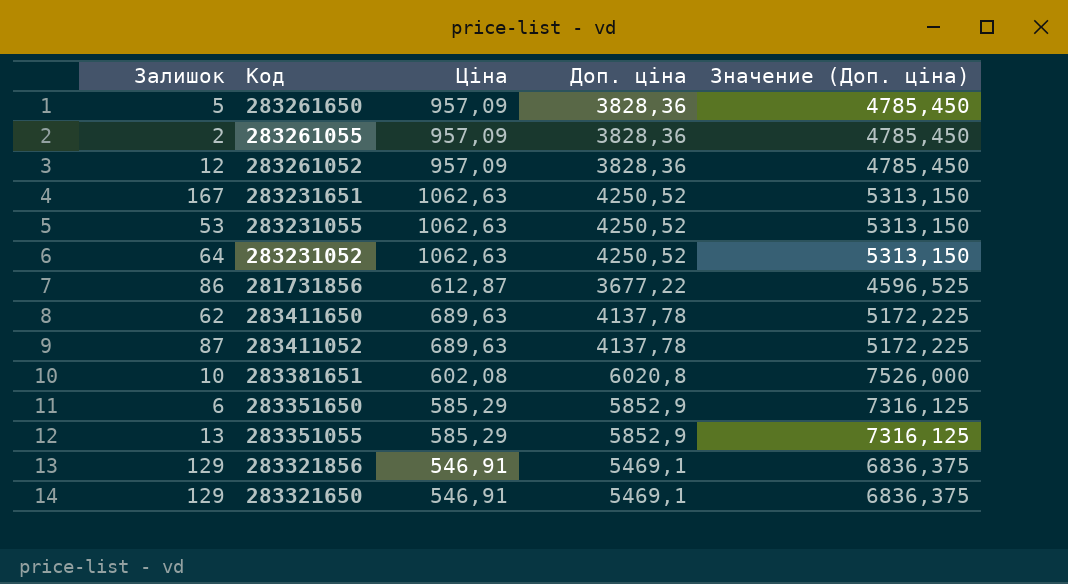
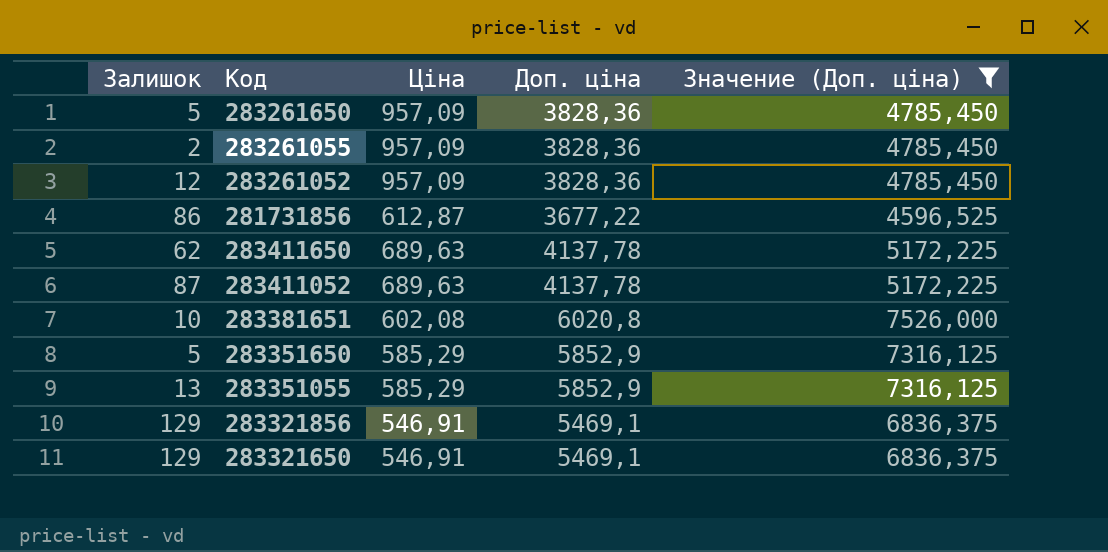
filter: none -> Значение (Доп. ціна) != 5313,150
283351650 | Залишок: 6 -> 5

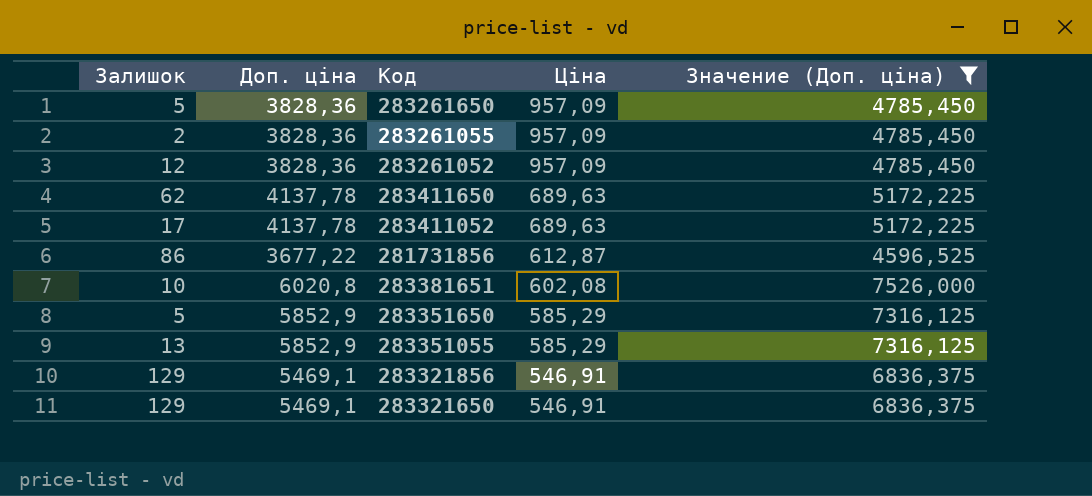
row order: none -> Ціна descending
column Доп. ціна | position: 4 -> 2
283411052 | Залишок: 87 -> 17

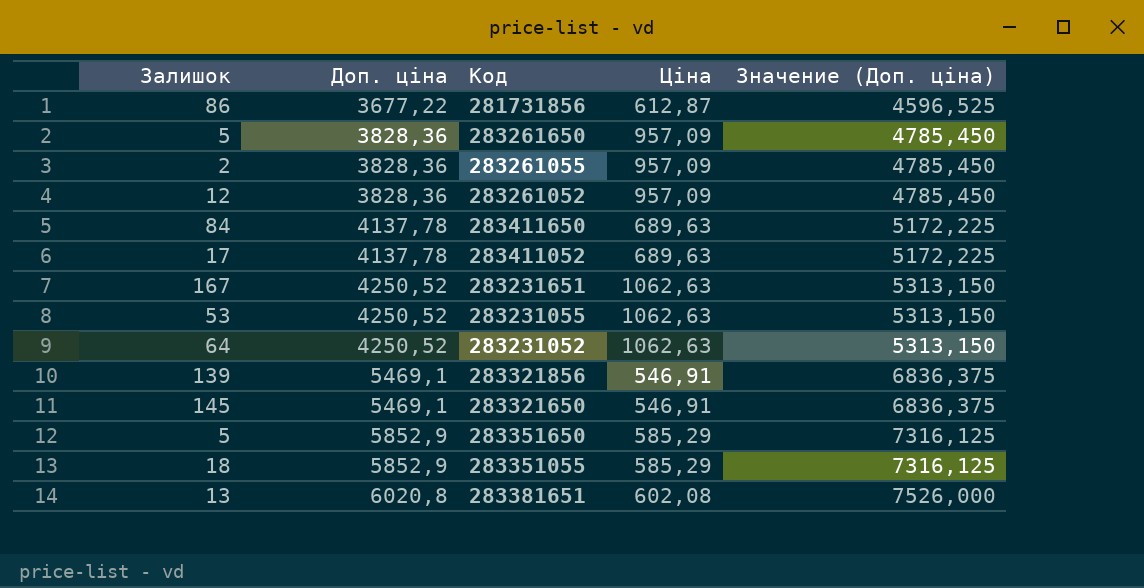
filter: Значение (Доп. ціна) != 5313,150 -> none
row order: Ціна descending -> Доп. ціна ascending
283411650 | Залишок: 62 -> 84
283321856 | Залишок: 129 -> 139
283321650 | Залишок: 129 -> 145
283351055 | Залишок: 13 -> 18
283381651 | Залишок: 10 -> 13

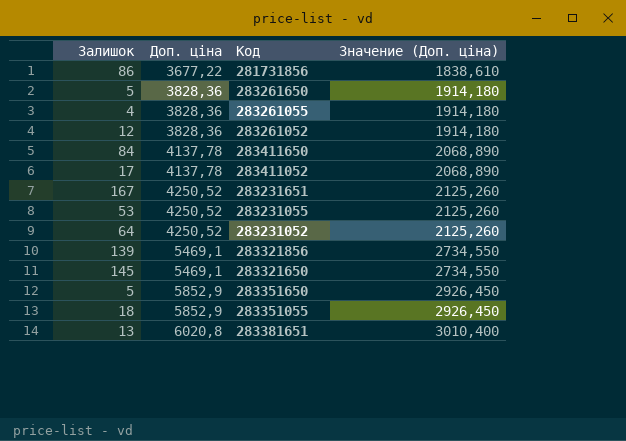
column Ціна | position: 4 -> none
column Значение (Доп. ціна) | formula: [Доп. ціна] * 1,25 -> [Доп. ціна] * 0,5
283261055 | Залишок: 2 -> 4

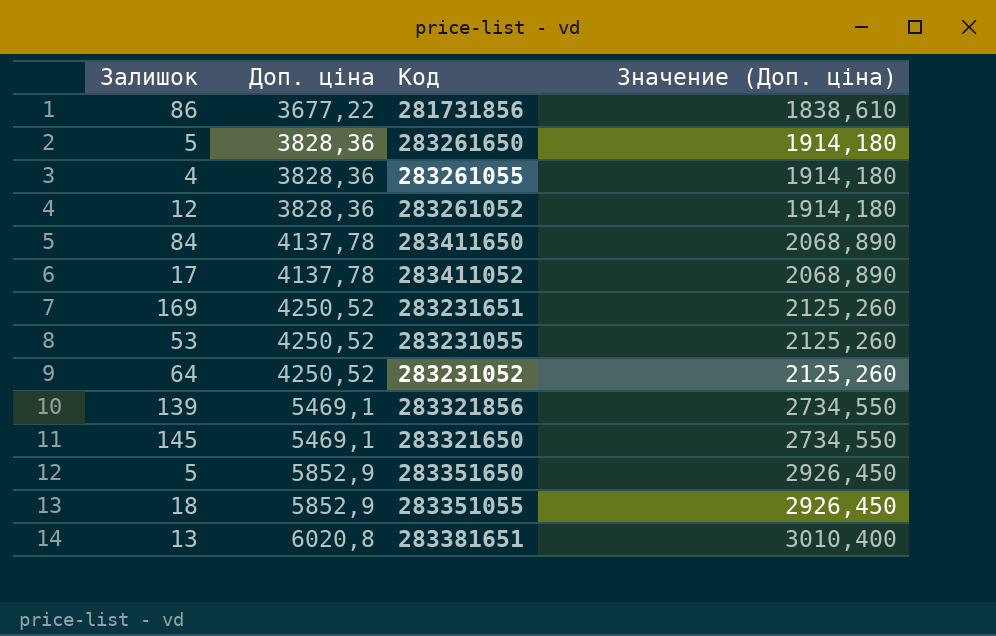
283231651 | Залишок: 167 -> 169

